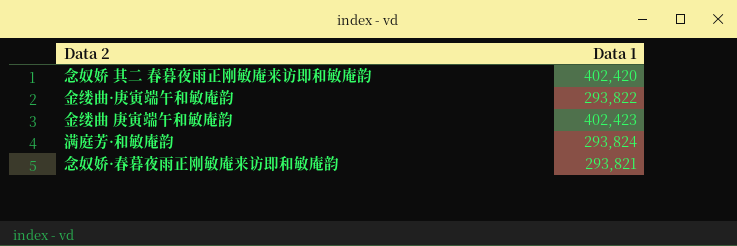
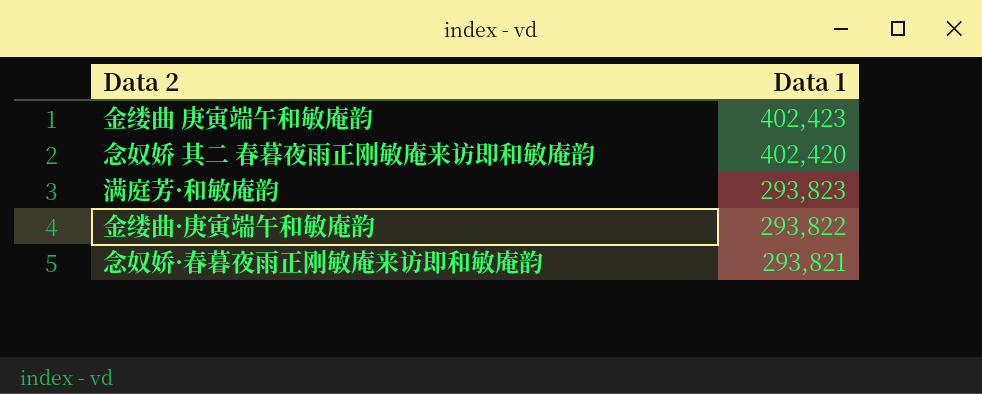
row order: none -> Data 1 descending
满庭芳·和敏庵韵 | Data 1: 293,824 -> 293,823

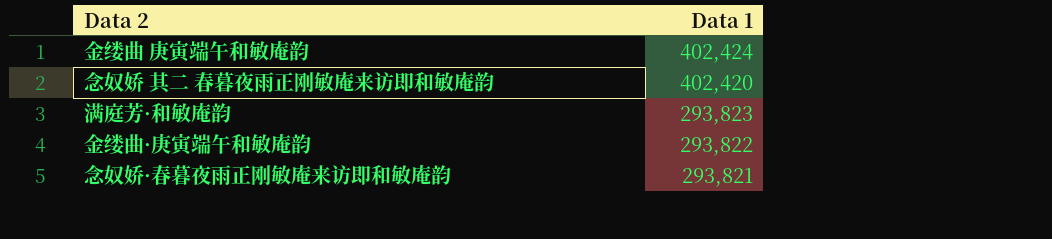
金缕曲 庚寅端午和敏庵韵 | Data 1: 402,423 -> 402,424

